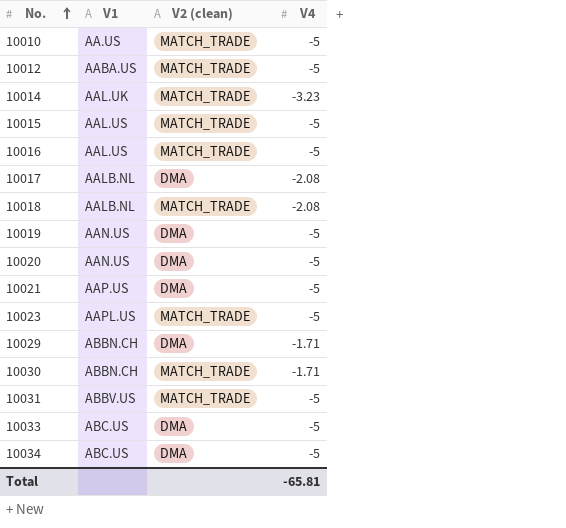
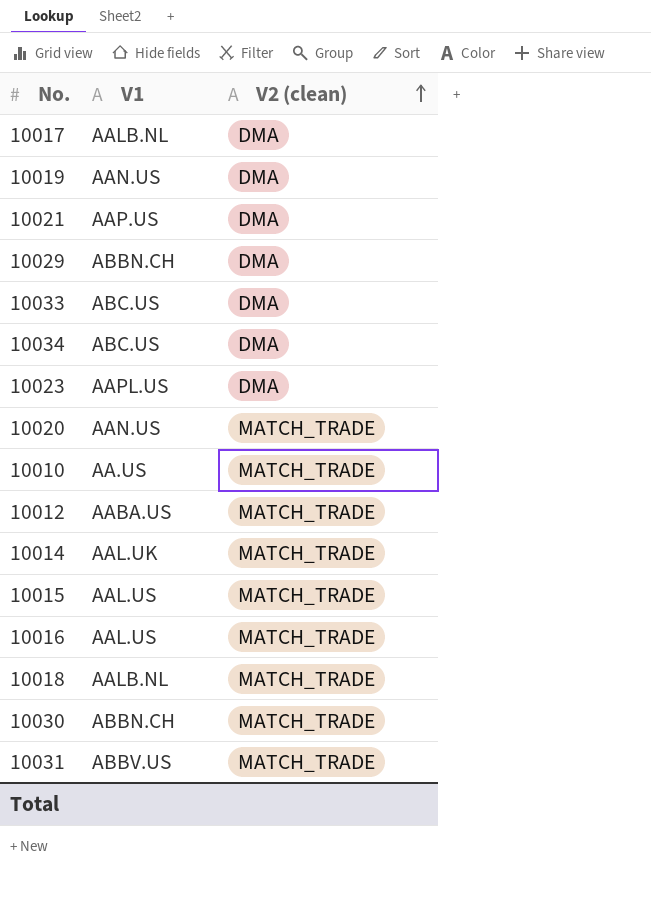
row order: No. ascending -> V2 (clean) ascending
column V4 | position: 4 -> none
10023 | V2 (clean): MATCH_TRADE -> DMA
10020 | V2 (clean): DMA -> MATCH_TRADE

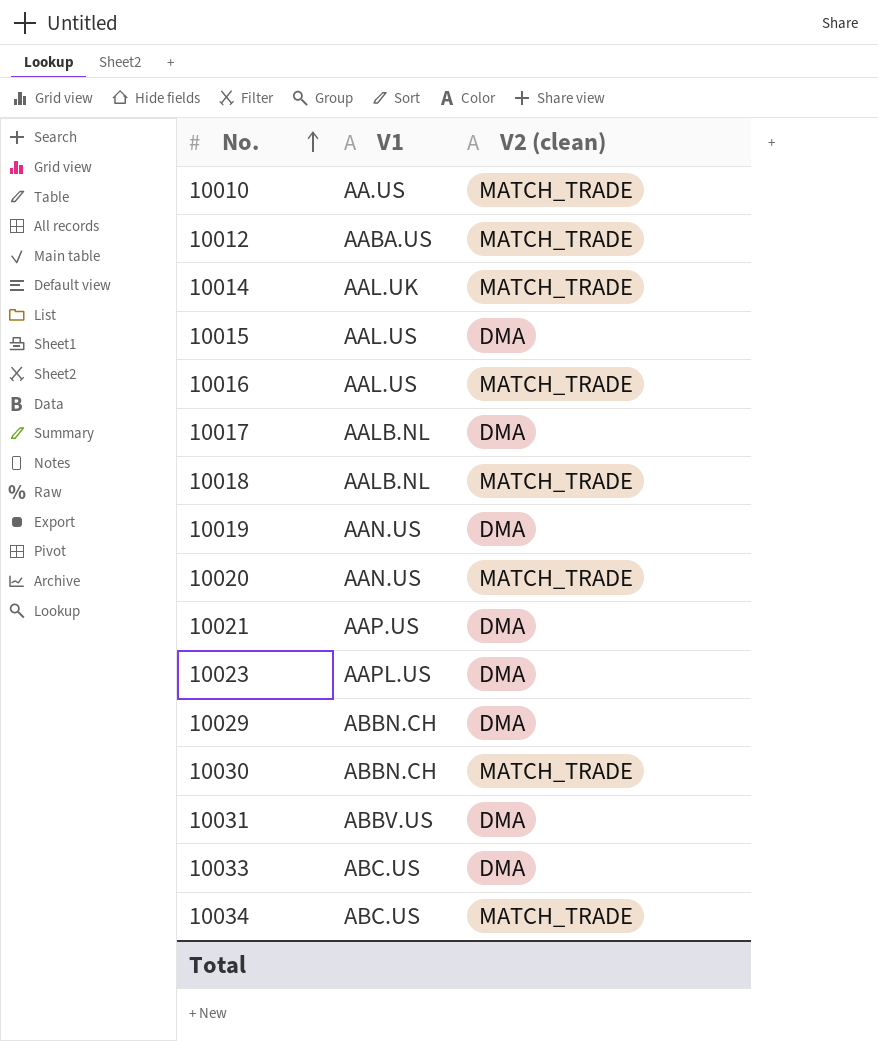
row order: V2 (clean) ascending -> No. ascending
10015 | V2 (clean): MATCH_TRADE -> DMA
10031 | V2 (clean): MATCH_TRADE -> DMA
10034 | V2 (clean): DMA -> MATCH_TRADE

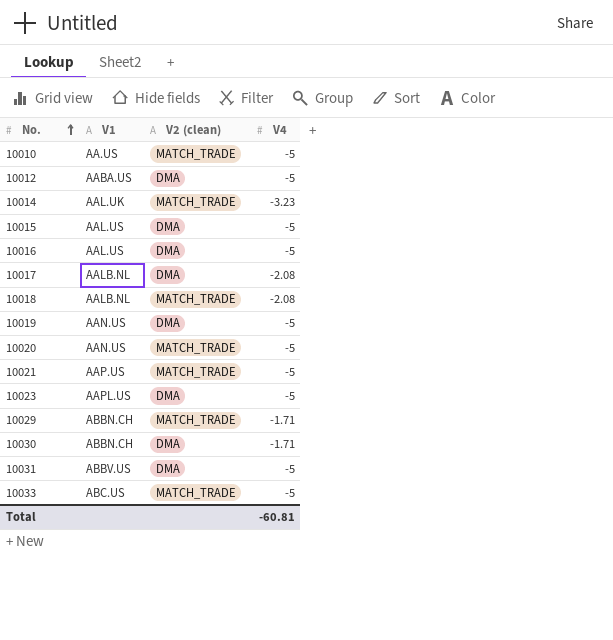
column V4 | position: none -> 4
row 10034: ABC.US | MATCH_TRADE -> none
10012 | V2 (clean): MATCH_TRADE -> DMA
10016 | V2 (clean): MATCH_TRADE -> DMA
10021 | V2 (clean): DMA -> MATCH_TRADE
10029 | V2 (clean): DMA -> MATCH_TRADE
10030 | V2 (clean): MATCH_TRADE -> DMA
10033 | V2 (clean): DMA -> MATCH_TRADE

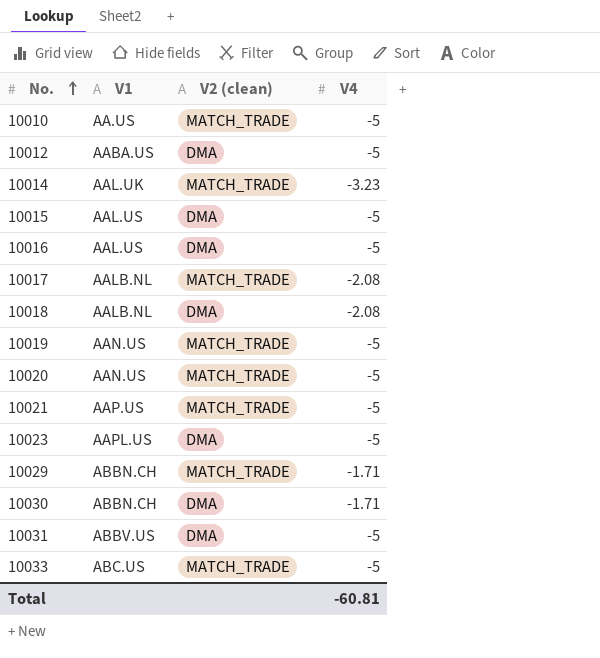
10017 | V2 (clean): DMA -> MATCH_TRADE
10018 | V2 (clean): MATCH_TRADE -> DMA
10019 | V2 (clean): DMA -> MATCH_TRADE

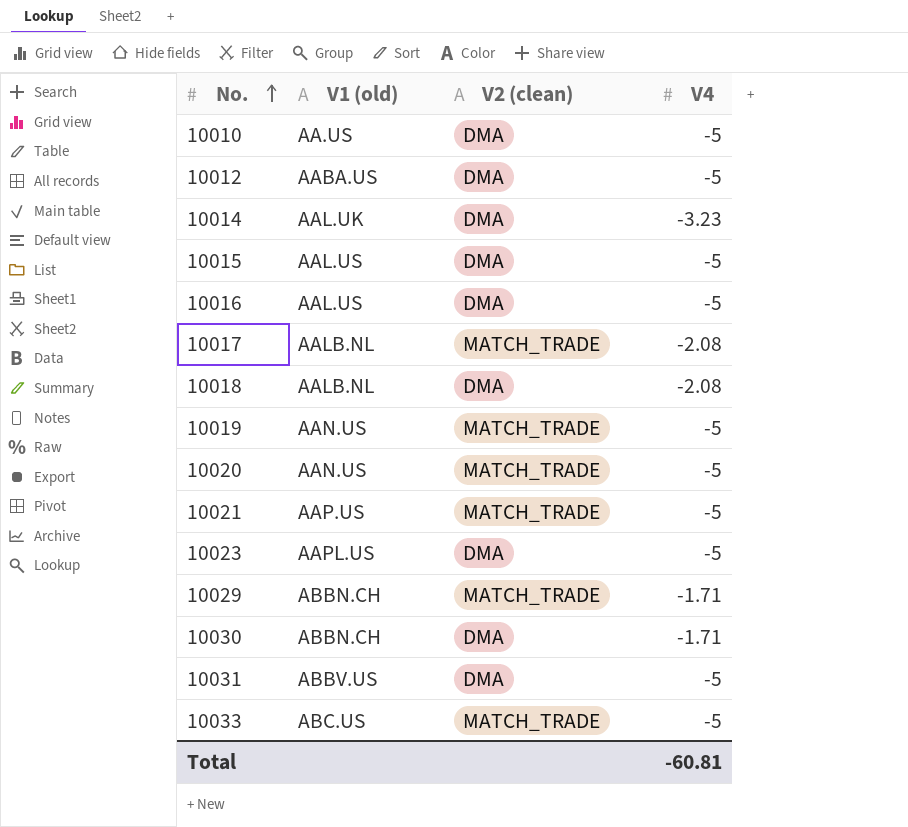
column name: V1 -> V1 (old)
10010 | V2 (clean): MATCH_TRADE -> DMA
10014 | V2 (clean): MATCH_TRADE -> DMA

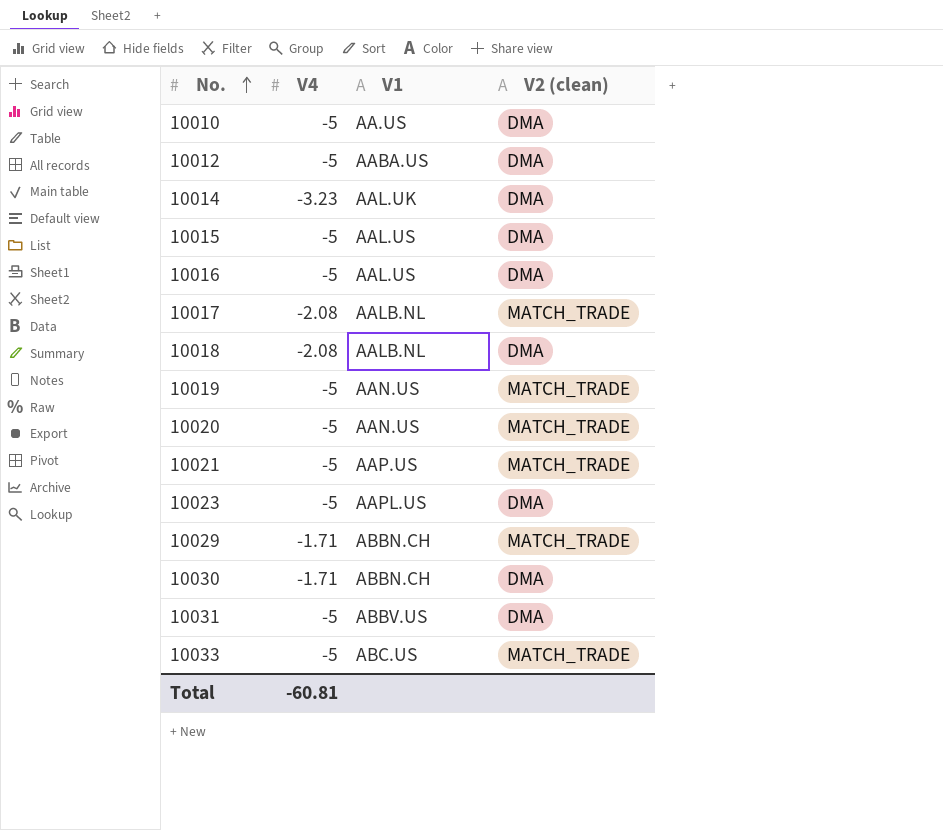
column V4 | position: 4 -> 2
column name: V1 (old) -> V1

